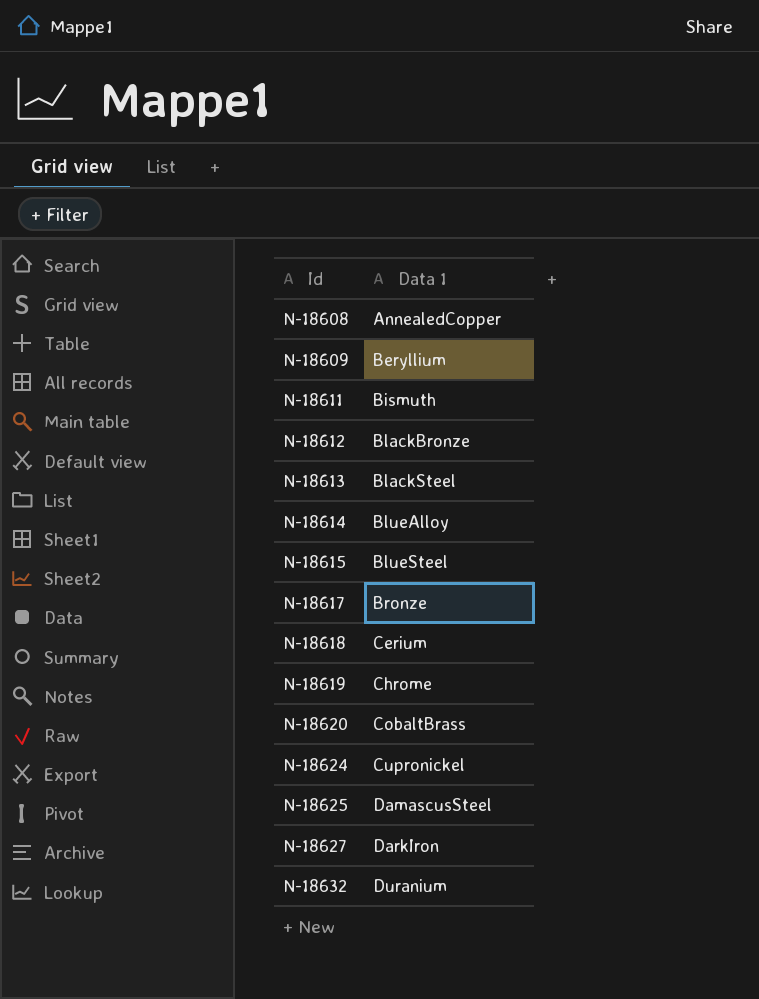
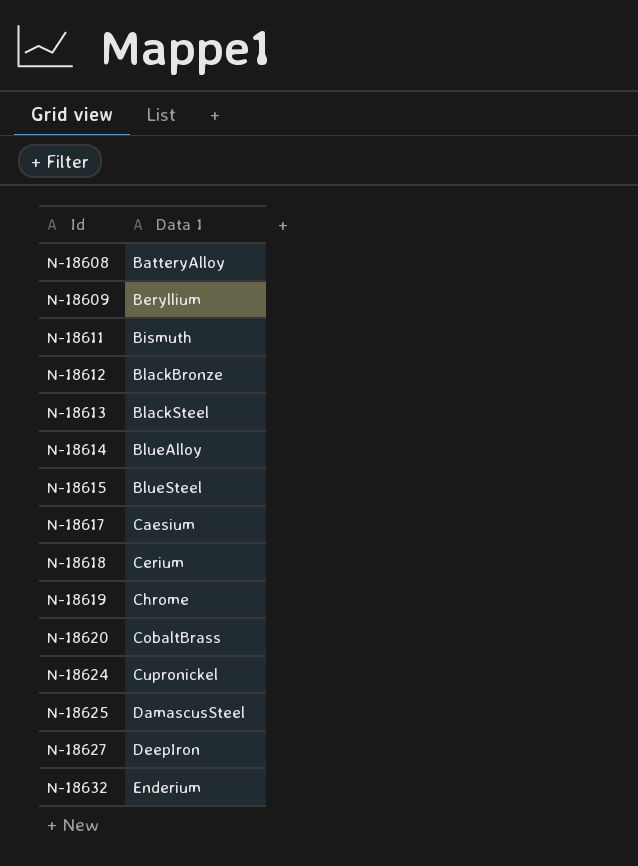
N-18608 | Data 1: AnnealedCopper -> BatteryAlloy
N-18617 | Data 1: Bronze -> Caesium
N-18627 | Data 1: DarkIron -> DeepIron
N-18632 | Data 1: Duranium -> Enderium

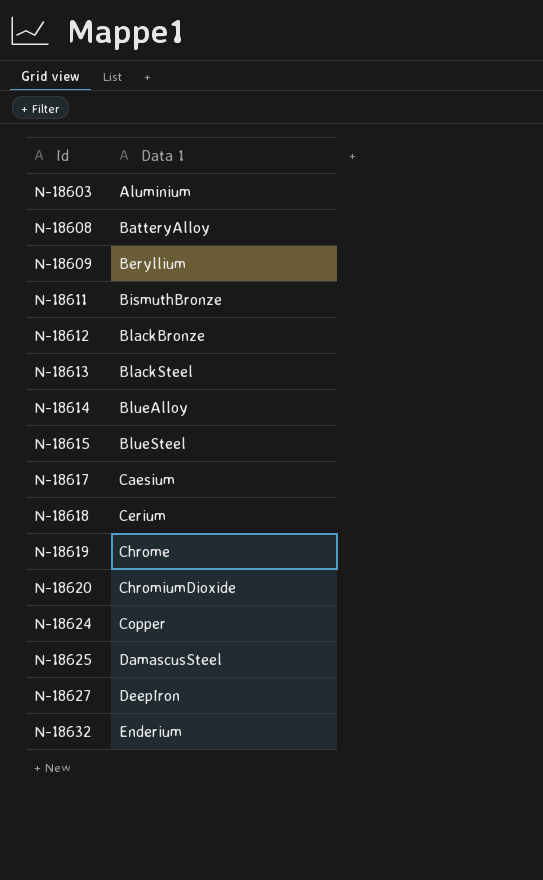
row N-18603: none -> Aluminium
N-18611 | Data 1: Bismuth -> BismuthBronze
N-18620 | Data 1: CobaltBrass -> ChromiumDioxide
N-18624 | Data 1: Cupronickel -> Copper

